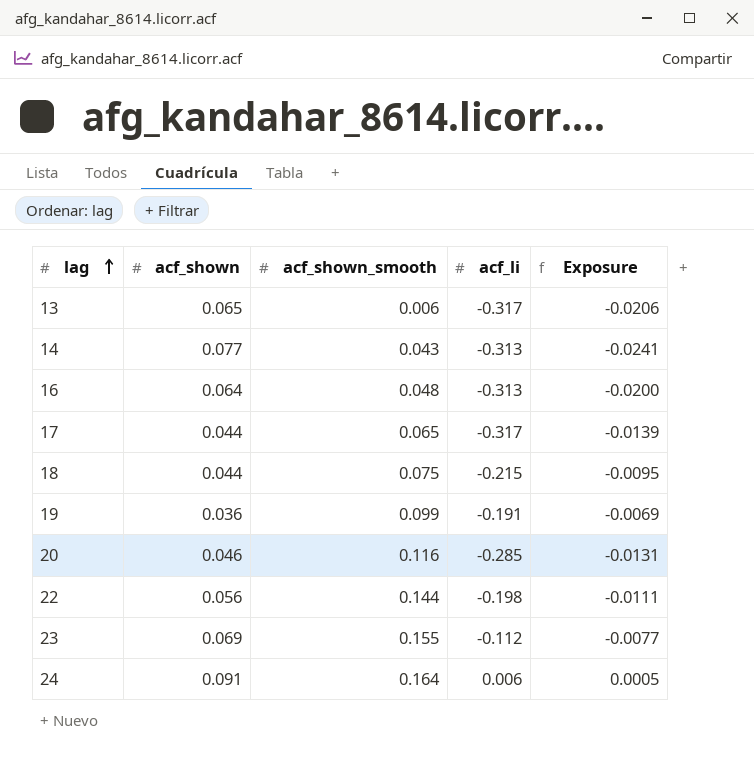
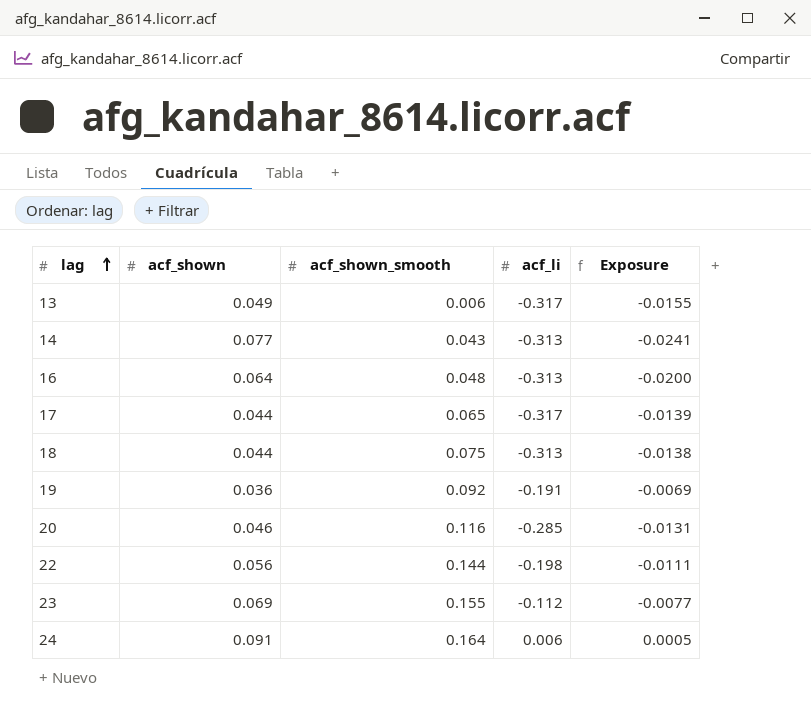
13 | acf_shown: 0.065 -> 0.049
13 | Exposure: -0.0206 -> -0.0155
18 | acf_li: -0.215 -> -0.313
18 | Exposure: -0.0095 -> -0.0138
19 | acf_shown_smooth: 0.099 -> 0.092

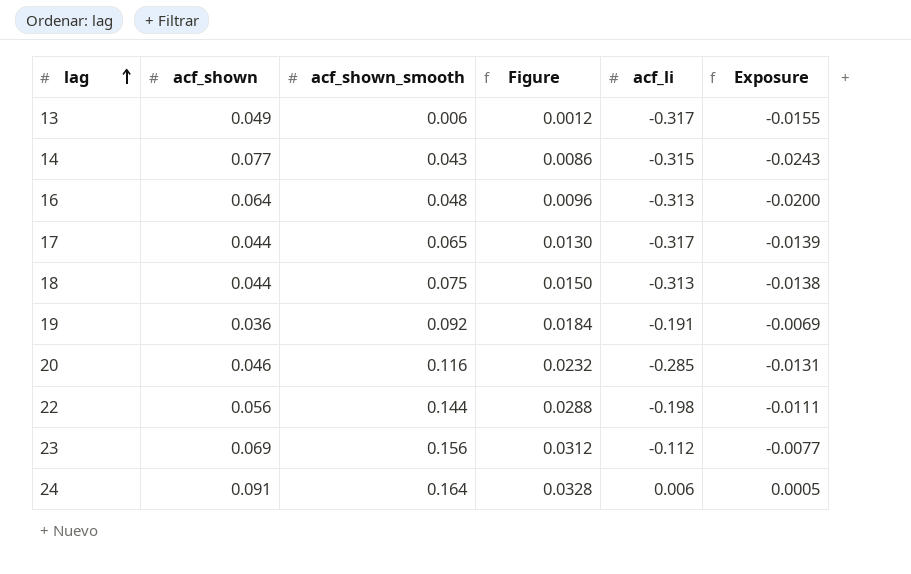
column Figure | formula: none -> [acf_shown_smooth] * 0.2
14 | acf_li: -0.313 -> -0.315
14 | Exposure: -0.0241 -> -0.0243
23 | acf_shown_smooth: 0.155 -> 0.156

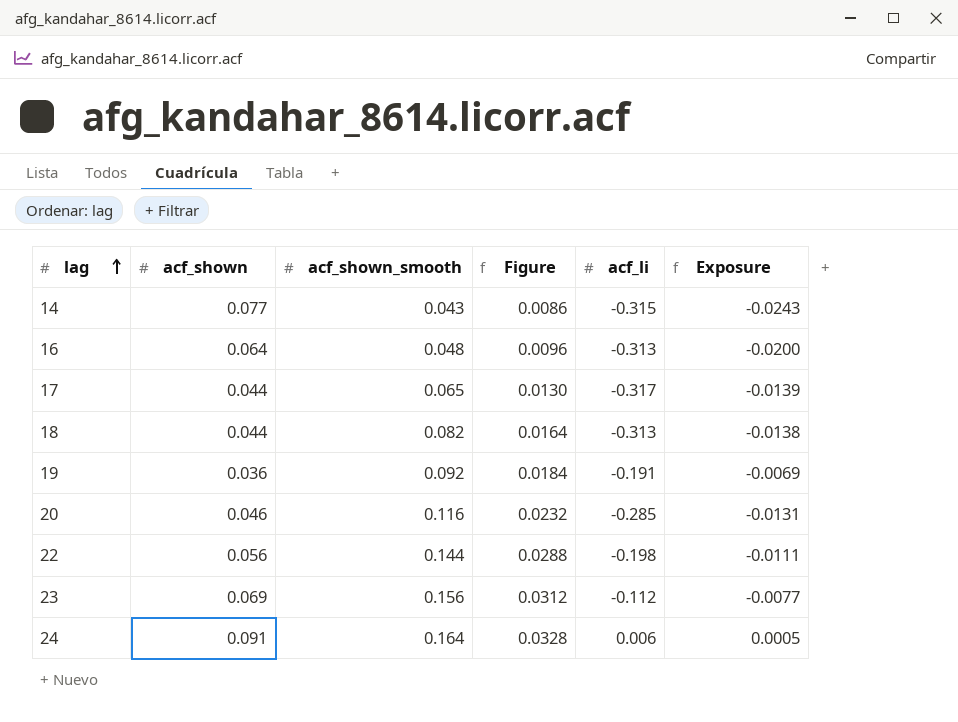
row 13: 0.049 | 0.006 | 0.0012 | -0.317 | -0.0155 -> none
18 | acf_shown_smooth: 0.075 -> 0.082
18 | Figure: 0.0150 -> 0.0164

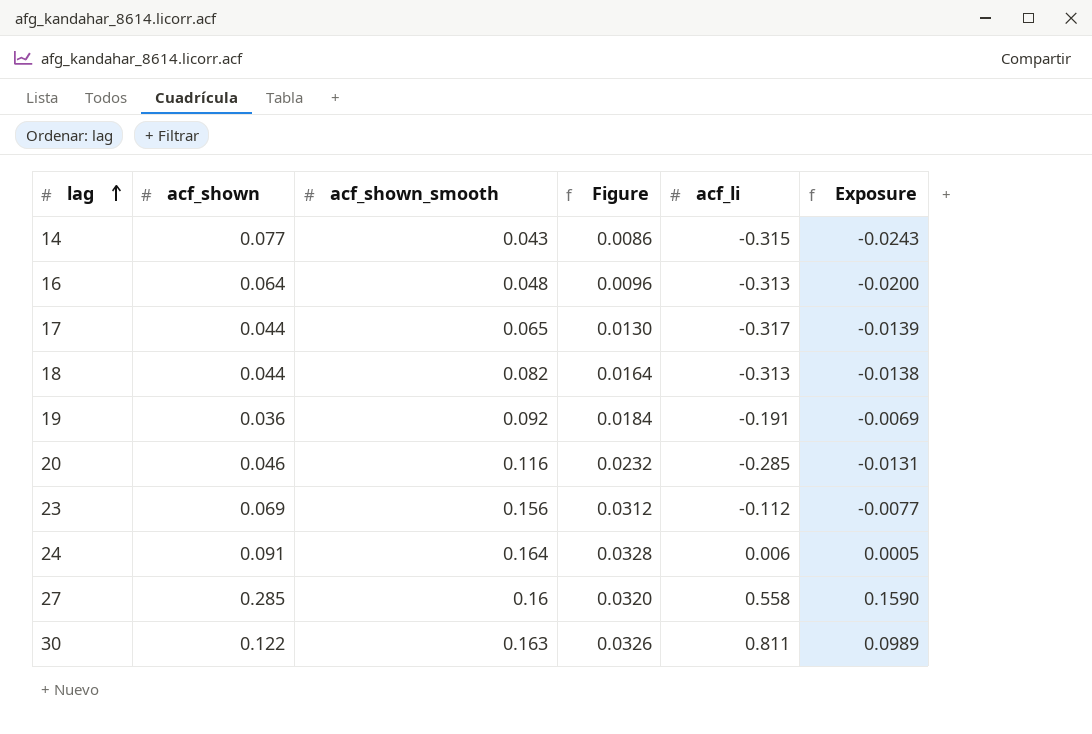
row 22: 0.056 | 0.144 | 0.0288 | -0.198 | -0.0111 -> none
row 27: none -> 0.285 | 0.16 | 0.0320 | 0.558 | 0.1590
row 30: none -> 0.122 | 0.163 | 0.0326 | 0.811 | 0.0989

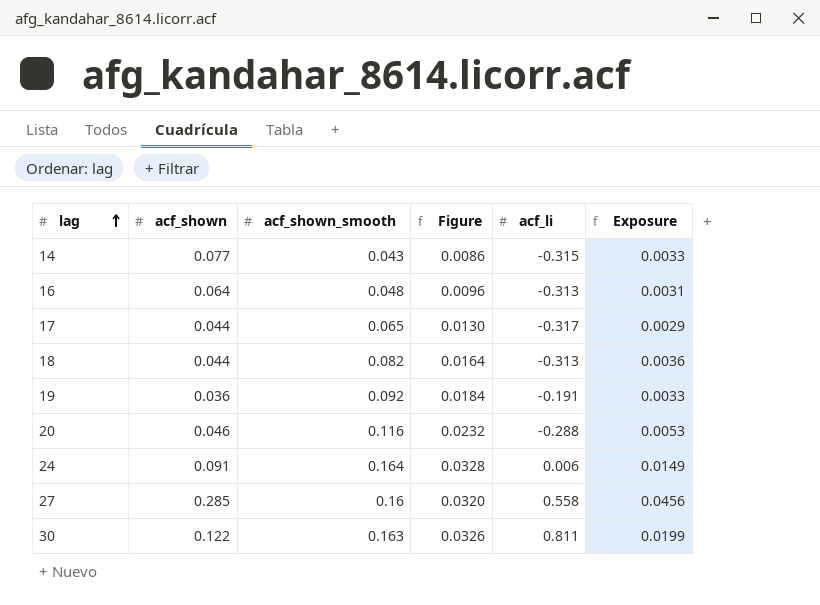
column Exposure | formula: [acf_shown] * [acf_li] -> [acf_shown] * [acf_shown_smooth]
row 23: 0.069 | 0.156 | 0.0312 | -0.112 | -0.0077 -> none
20 | acf_li: -0.285 -> -0.288

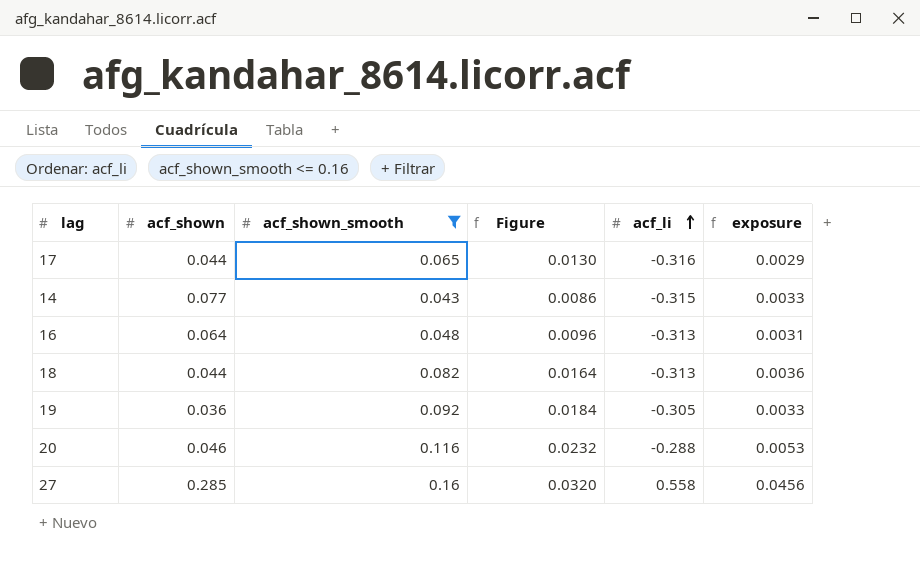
filter: none -> acf_shown_smooth <= 0.16
row order: lag ascending -> acf_li ascending
column name: Exposure -> exposure
17 | acf_li: -0.317 -> -0.316
19 | acf_li: -0.191 -> -0.305

